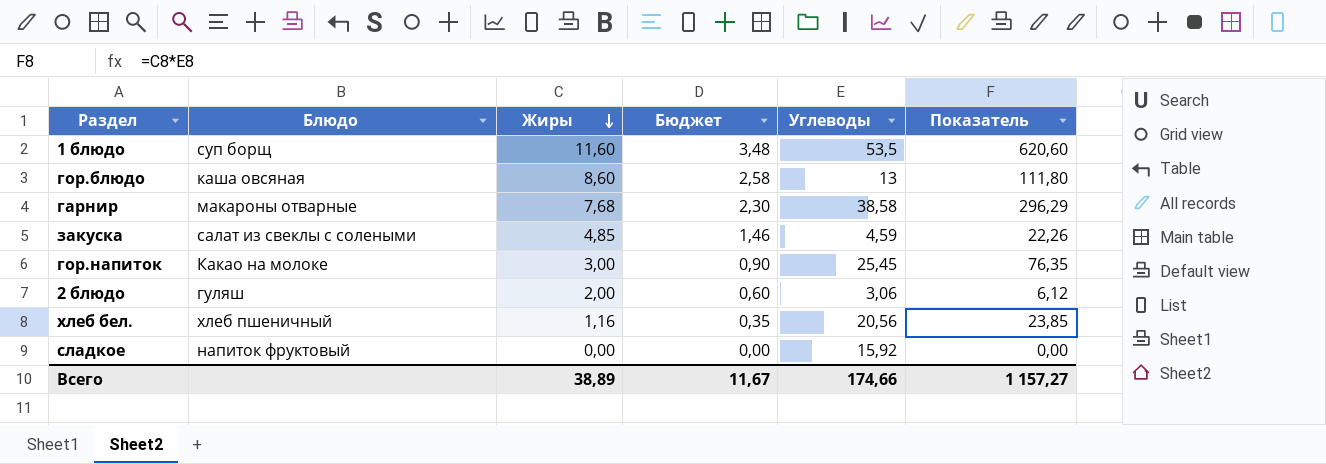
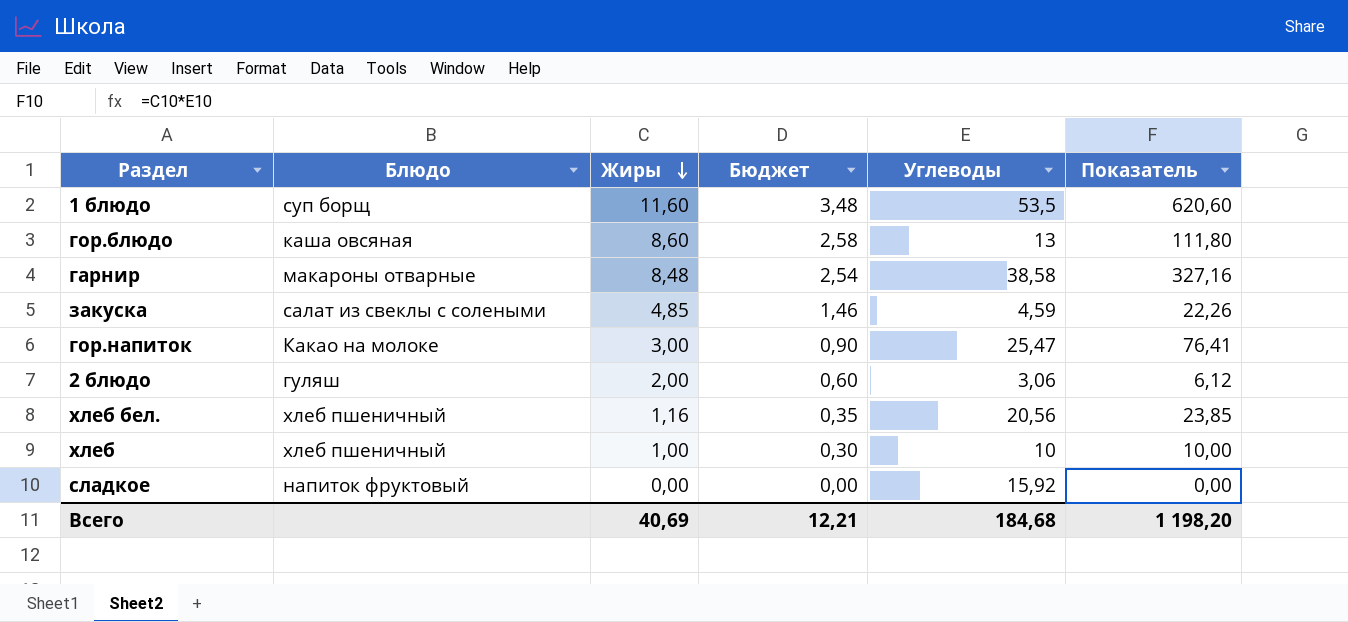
гарнир | Жиры: 7,68 -> 8,48
гарнир | Бюджет: 2,30 -> 2,54
гарнир | Показатель: 296,29 -> 327,16
гор.напиток | Углеводы: 25,45 -> 25,47
гор.напиток | Показатель: 76,35 -> 76,41
row хлеб: none -> хлеб пшеничный | 1,00 | 0,30 | 10 | 10,00
Всего | Жиры: 38,89 -> 40,69
Всего | Бюджет: 11,67 -> 12,21
Всего | Углеводы: 174,66 -> 184,68
Всего | Показатель: 1 157,27 -> 1 198,20

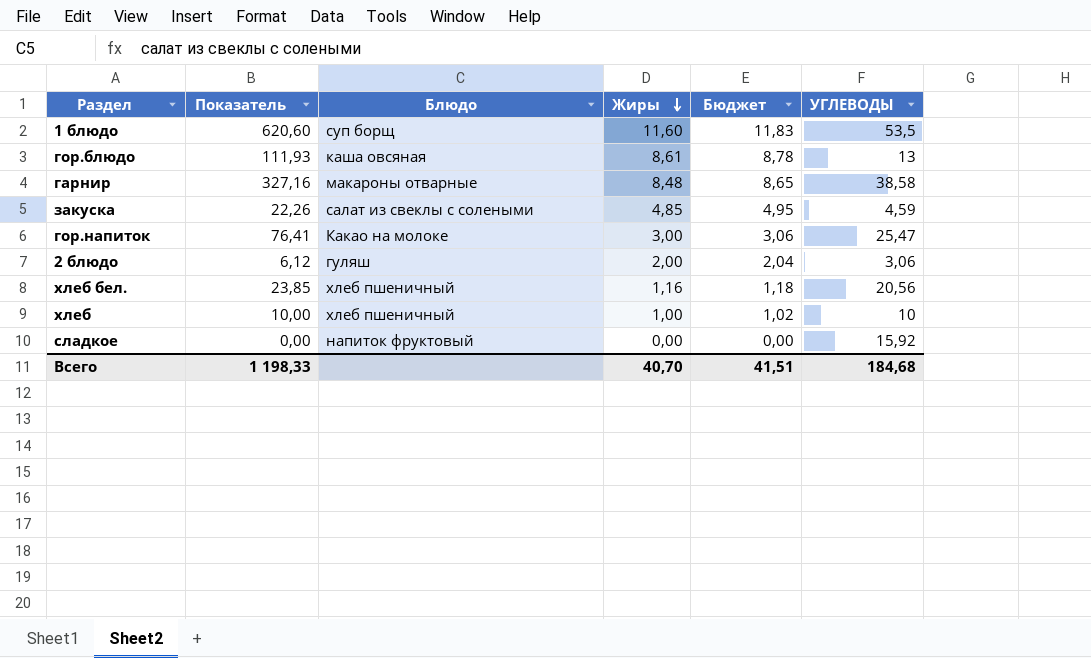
column Показатель | position: 6 -> 2
column Бюджет | formula: [Жиры] * 0,3 -> [Жиры] * 1,02
column name: Углеводы -> УГЛЕВОДЫ
гор.блюдо | Показатель: 111,80 -> 111,93
гор.блюдо | Жиры: 8,60 -> 8,61
Всего | Показатель: 1 198,20 -> 1 198,33
Всего | Жиры: 40,69 -> 40,70
Всего | Бюджет: 12,21 -> 41,51

